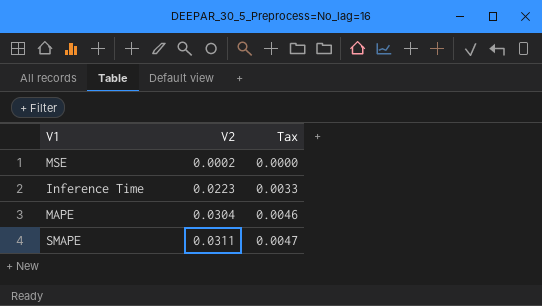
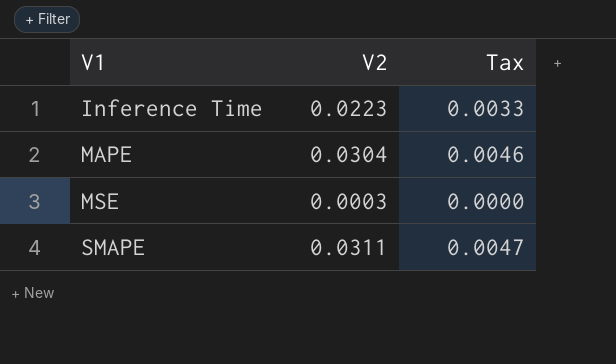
row order: V2 ascending -> V1 ascending
MSE | V2: 0.0002 -> 0.0003

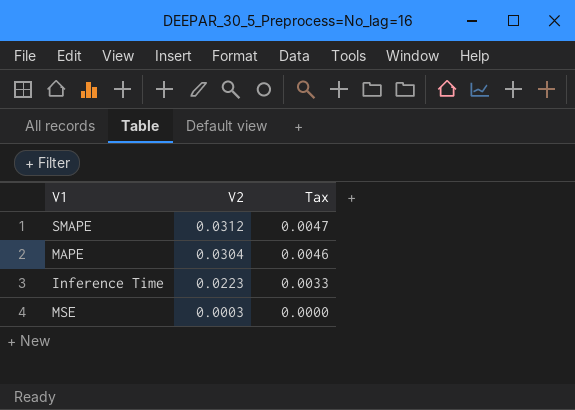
row order: V1 ascending -> V2 descending
SMAPE | V2: 0.0311 -> 0.0312

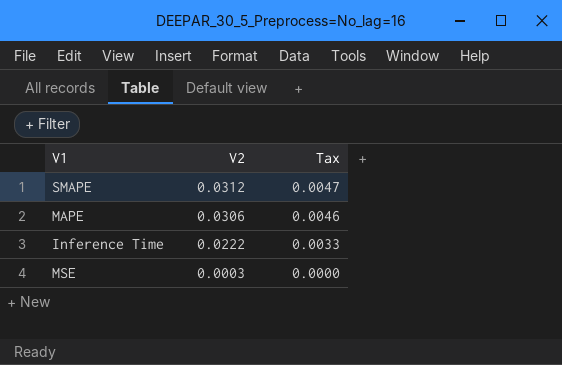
MAPE | V2: 0.0304 -> 0.0306
Inference Time | V2: 0.0223 -> 0.0222

